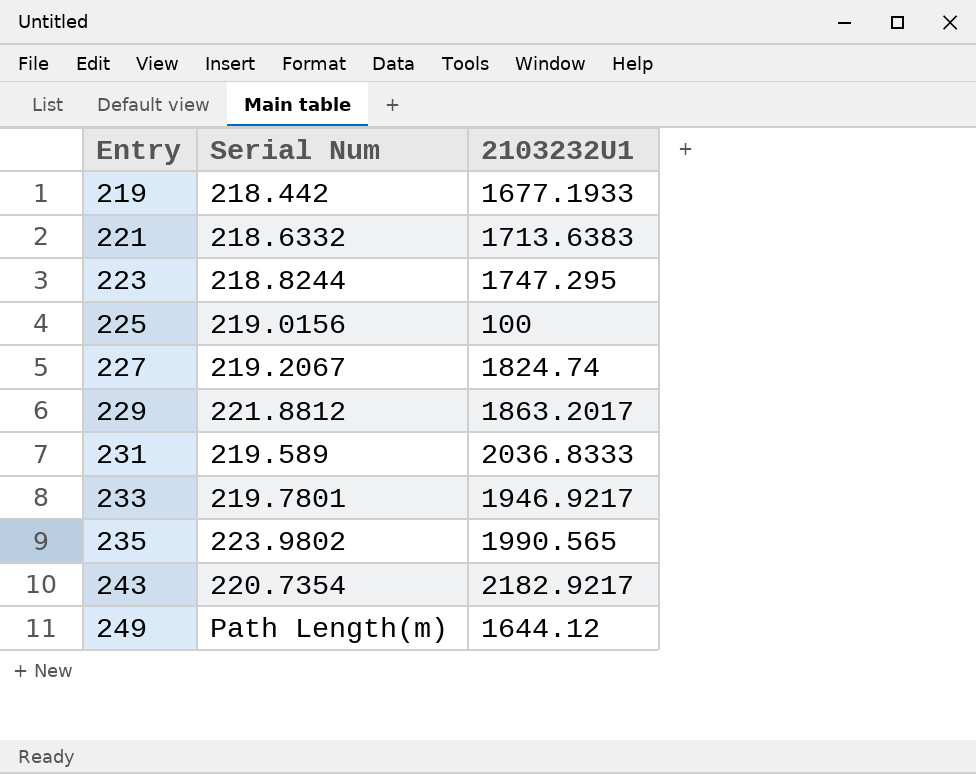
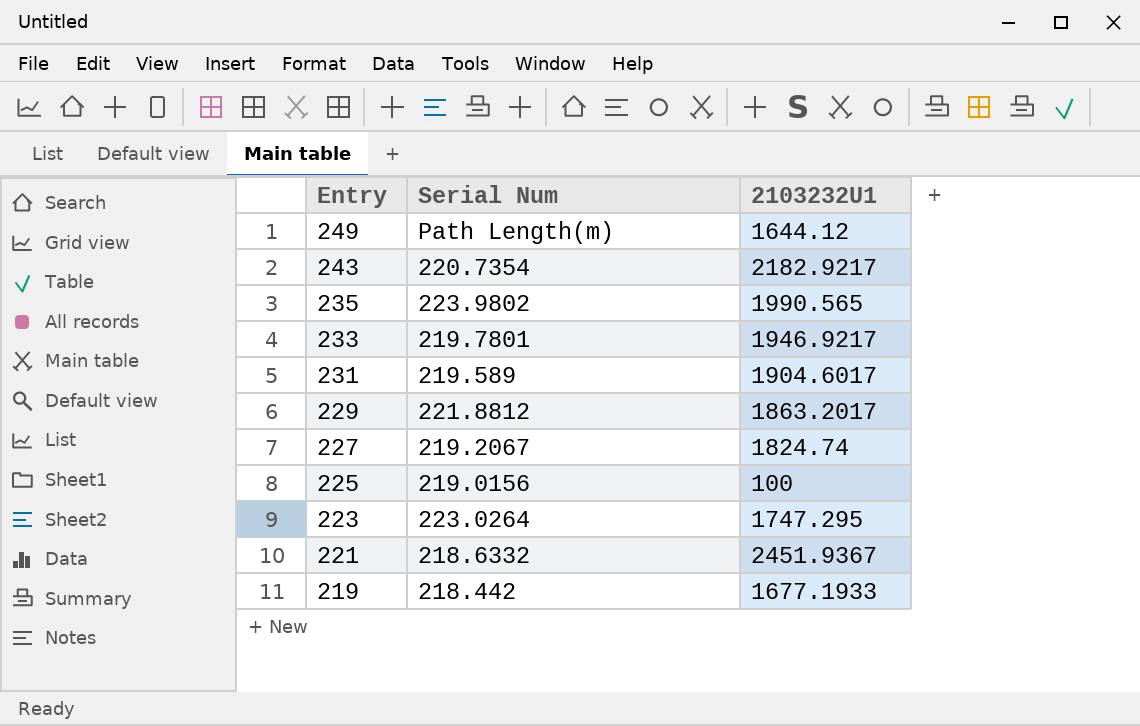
row order: Entry ascending -> Entry descending
231 | 2103232U1: 2036.8333 -> 1904.6017
223 | Serial Num: 218.8244 -> 223.0264
221 | 2103232U1: 1713.6383 -> 2451.9367

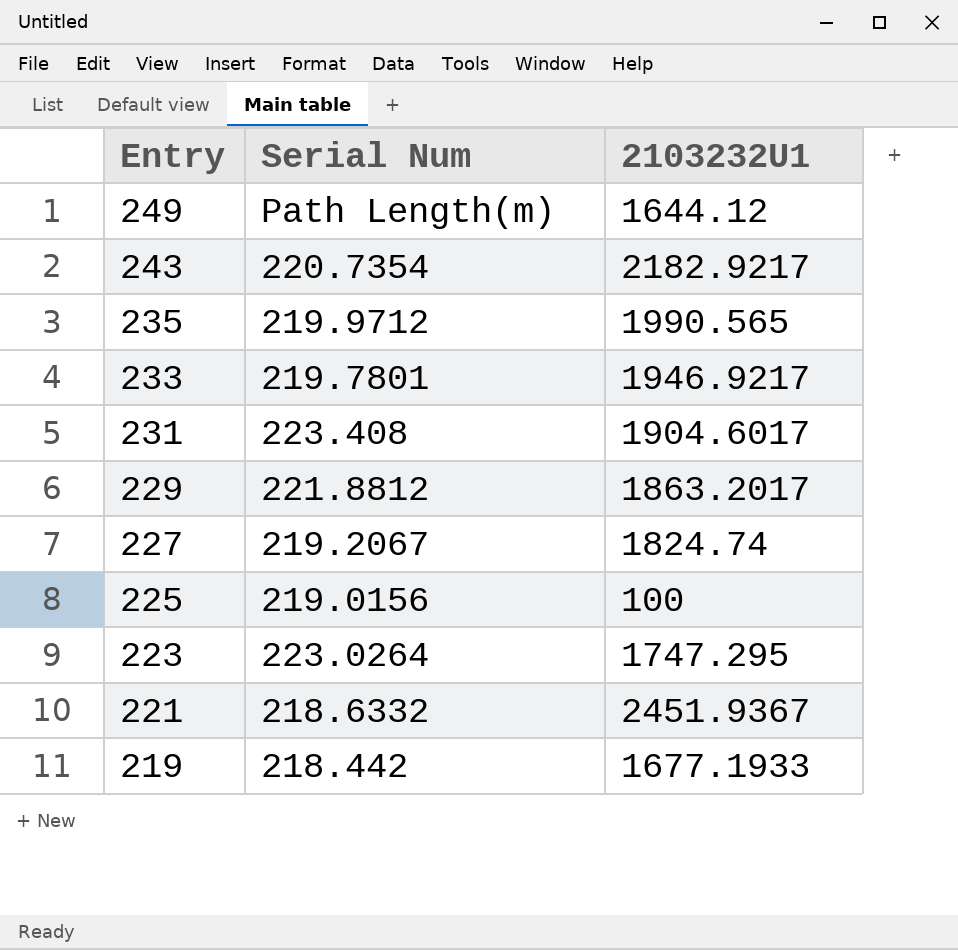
235 | Serial Num: 223.9802 -> 219.9712
231 | Serial Num: 219.589 -> 223.408

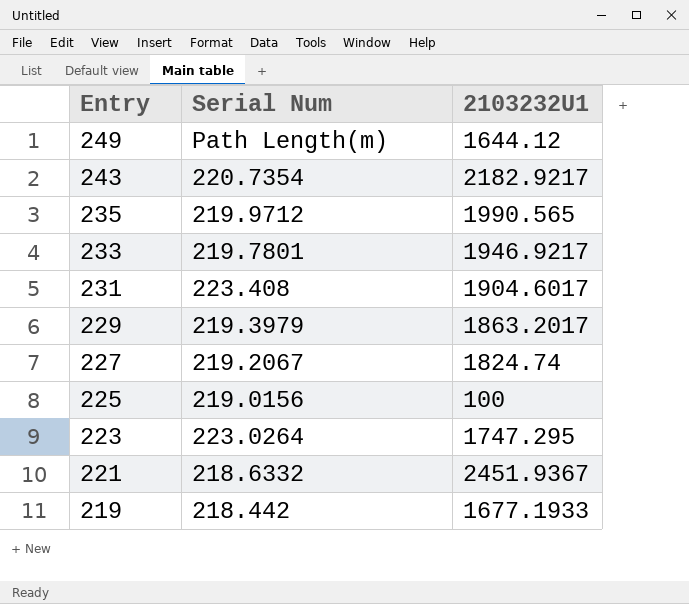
229 | Serial Num: 221.8812 -> 219.3979

